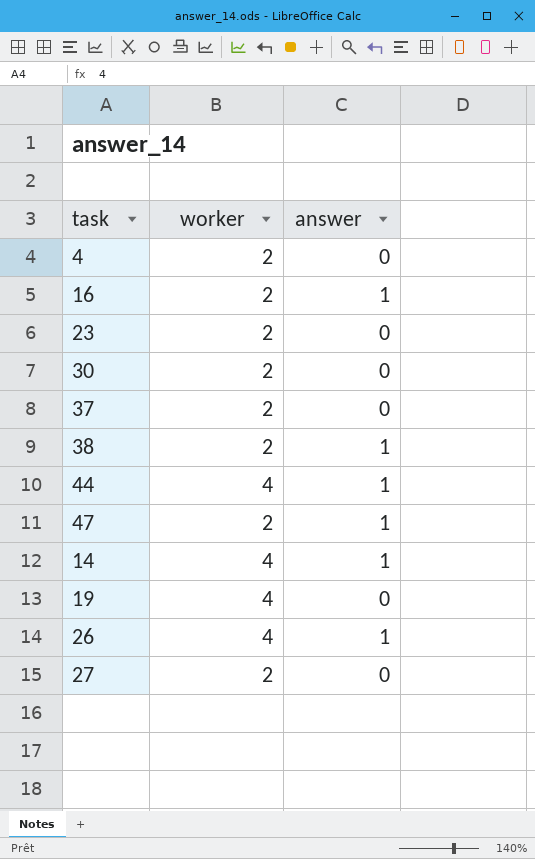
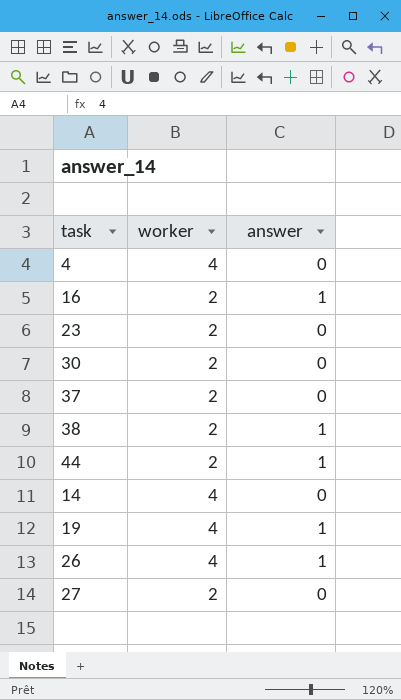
row 47: 2 | 1 -> none
4 | worker: 2 -> 4
44 | worker: 4 -> 2
14 | answer: 1 -> 0
19 | answer: 0 -> 1

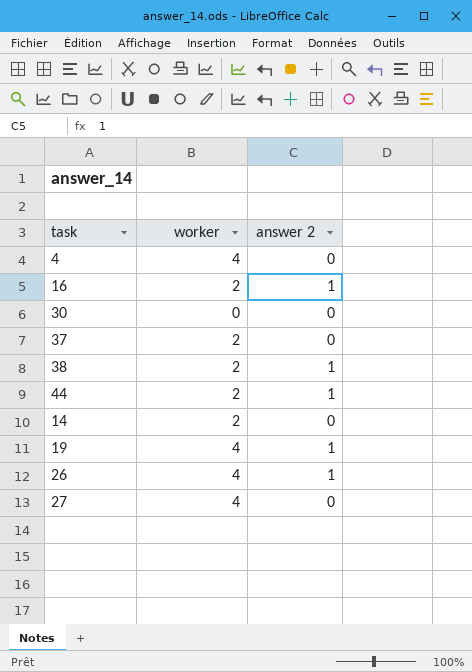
column name: answer -> answer 2
row 23: 2 | 0 -> none
30 | worker: 2 -> 0
14 | worker: 4 -> 2
27 | worker: 2 -> 4

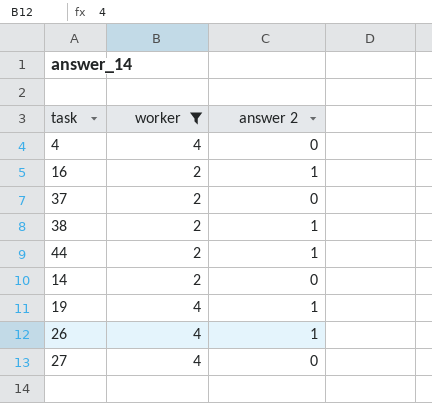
filter: none -> worker != 0

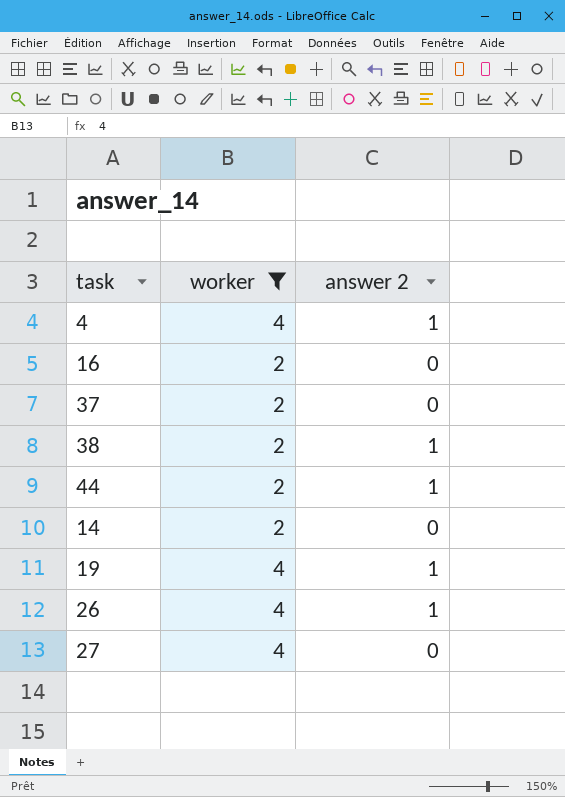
4 | answer 2: 0 -> 1
16 | answer 2: 1 -> 0

